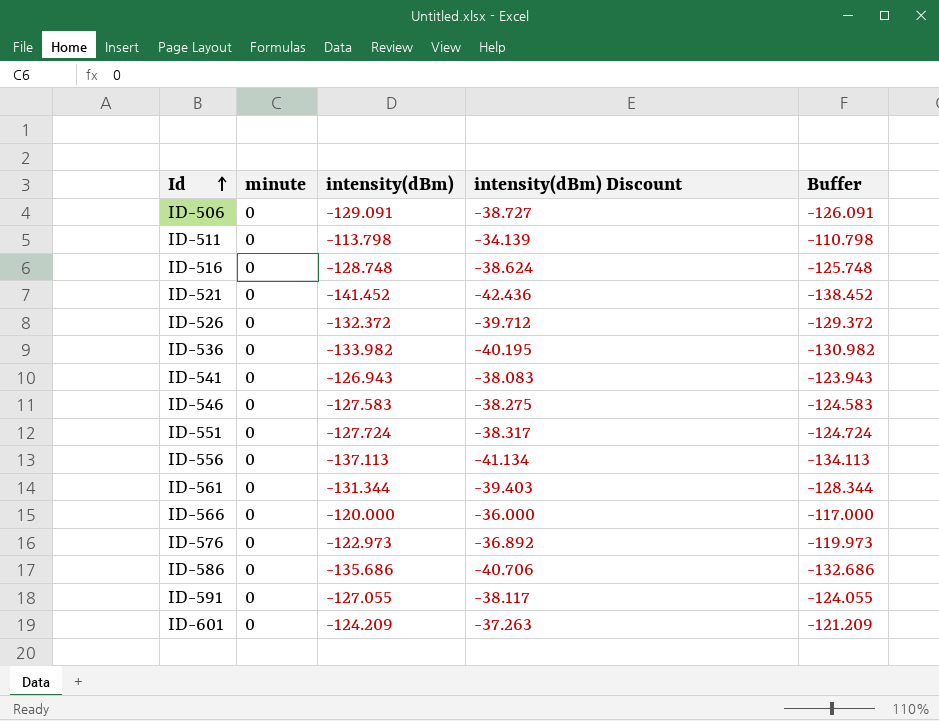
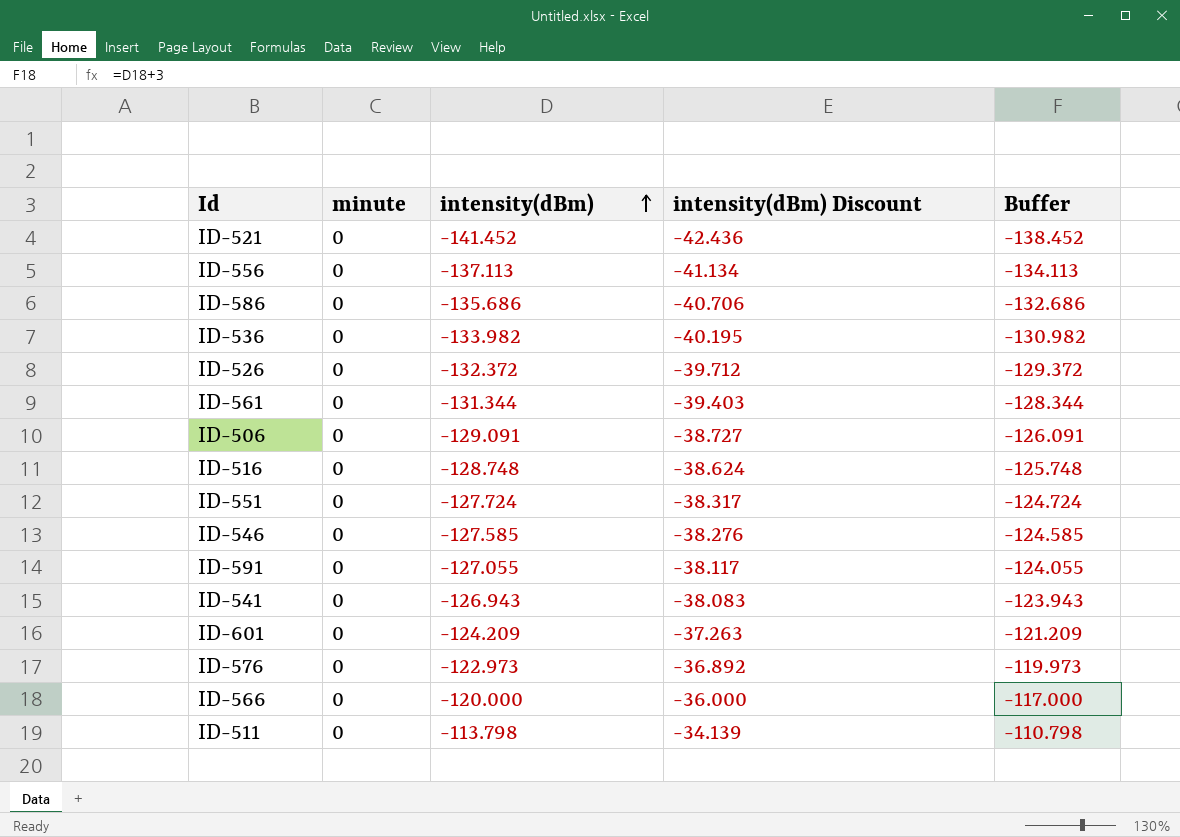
row order: Id ascending -> intensity(dBm) ascending
ID-546 | intensity(dBm): -127.583 -> -127.585
ID-546 | intensity(dBm) Discount: -38.275 -> -38.276
ID-546 | Buffer: -124.583 -> -124.585

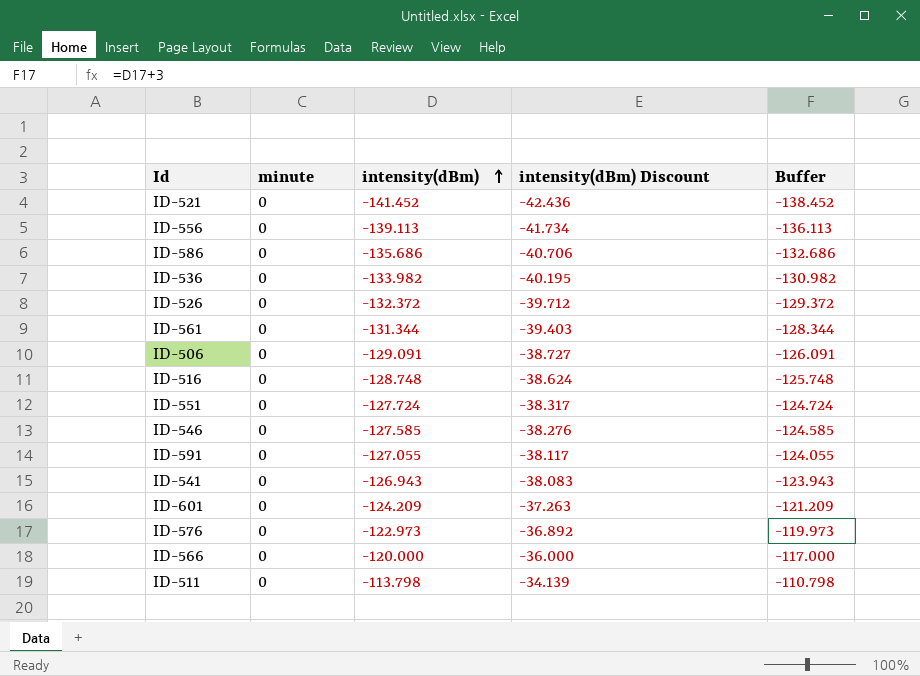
ID-556 | intensity(dBm): -137.113 -> -139.113
ID-556 | intensity(dBm) Discount: -41.134 -> -41.734
ID-556 | Buffer: -134.113 -> -136.113

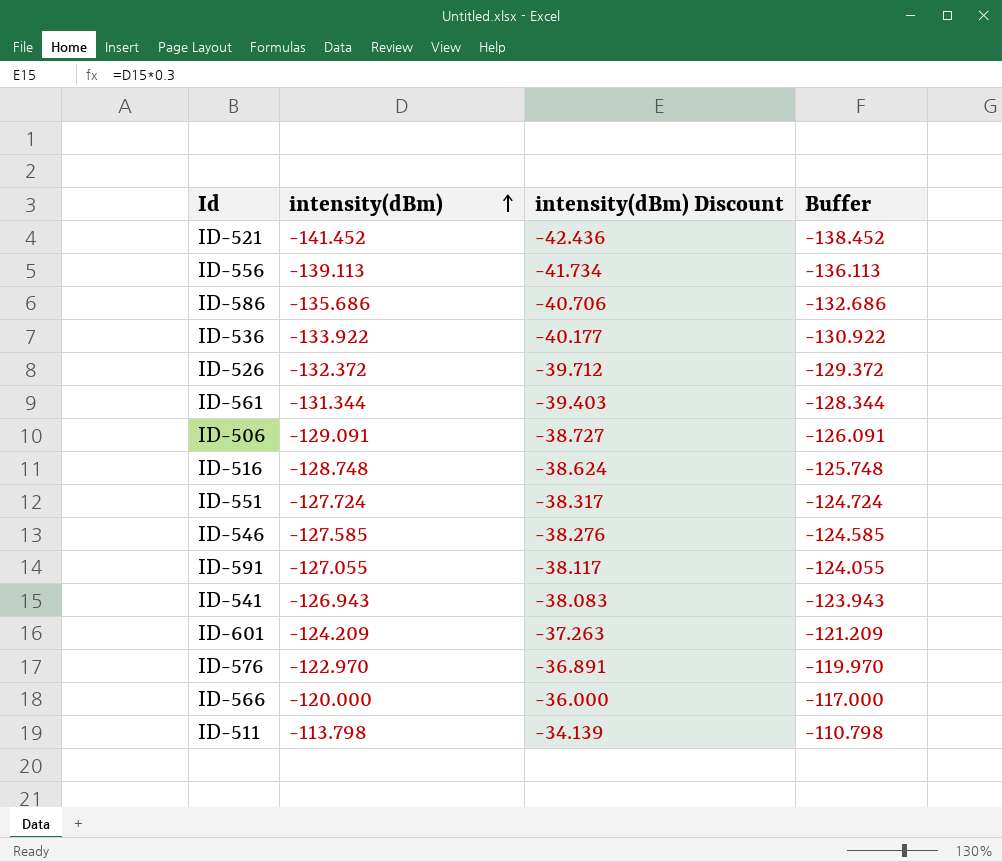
column minute | position: 2 -> none
ID-536 | intensity(dBm): -133.982 -> -133.922
ID-536 | intensity(dBm) Discount: -40.195 -> -40.177
ID-536 | Buffer: -130.982 -> -130.922
ID-576 | intensity(dBm): -122.973 -> -122.970
ID-576 | intensity(dBm) Discount: -36.892 -> -36.891
ID-576 | Buffer: -119.973 -> -119.970

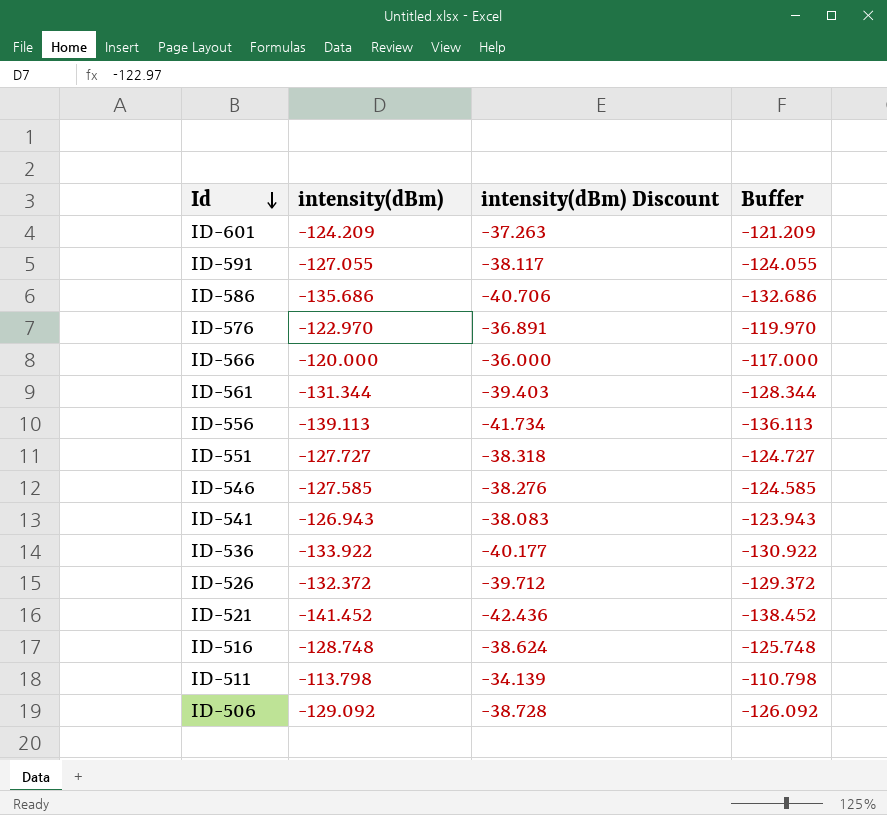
row order: intensity(dBm) ascending -> Id descending
ID-551 | intensity(dBm): -127.724 -> -127.727
ID-551 | intensity(dBm) Discount: -38.317 -> -38.318
ID-551 | Buffer: -124.724 -> -124.727
ID-506 | intensity(dBm): -129.091 -> -129.092
ID-506 | intensity(dBm) Discount: -38.727 -> -38.728
ID-506 | Buffer: -126.091 -> -126.092

